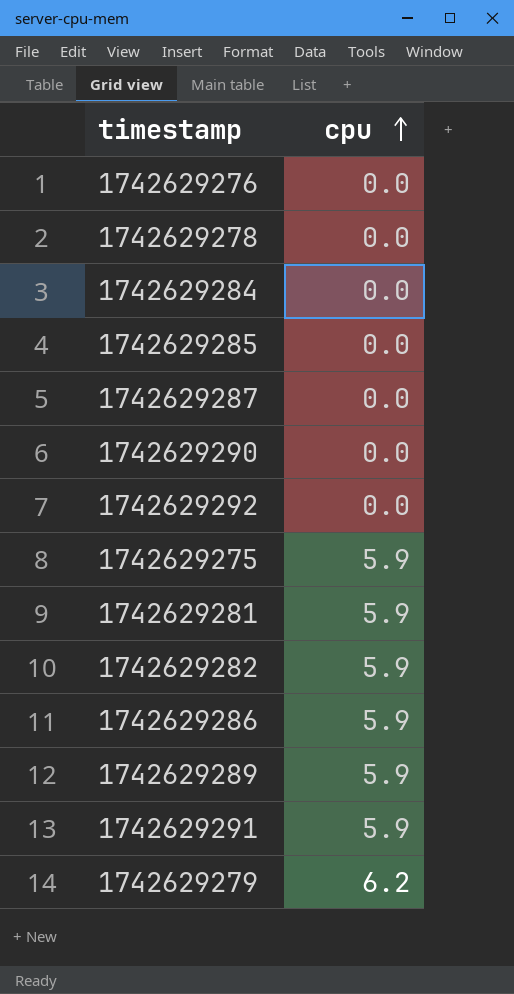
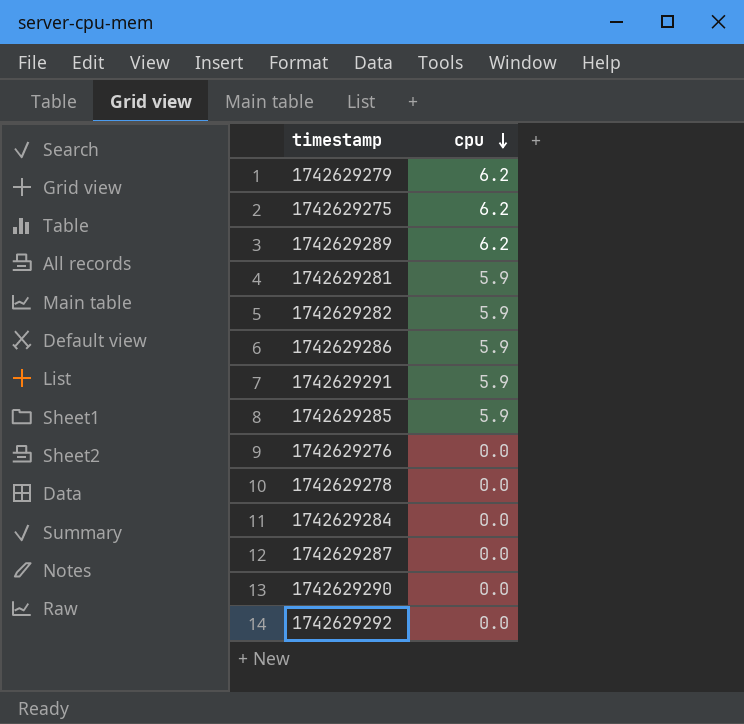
row order: cpu ascending -> cpu descending
1742629275 | cpu: 5.9 -> 6.2
1742629289 | cpu: 5.9 -> 6.2
1742629285 | cpu: 0.0 -> 5.9

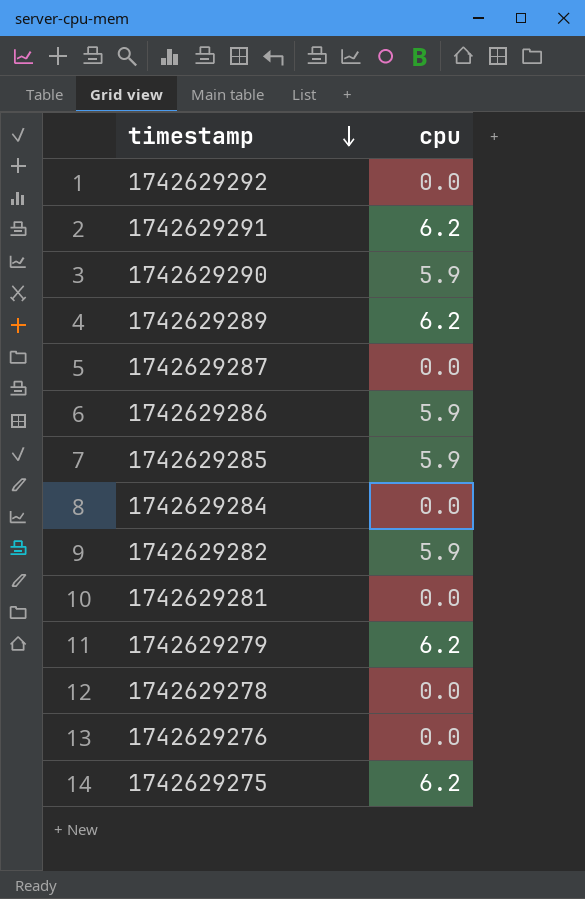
row order: cpu descending -> timestamp descending
1742629291 | cpu: 5.9 -> 6.2
1742629290 | cpu: 0.0 -> 5.9
1742629281 | cpu: 5.9 -> 0.0

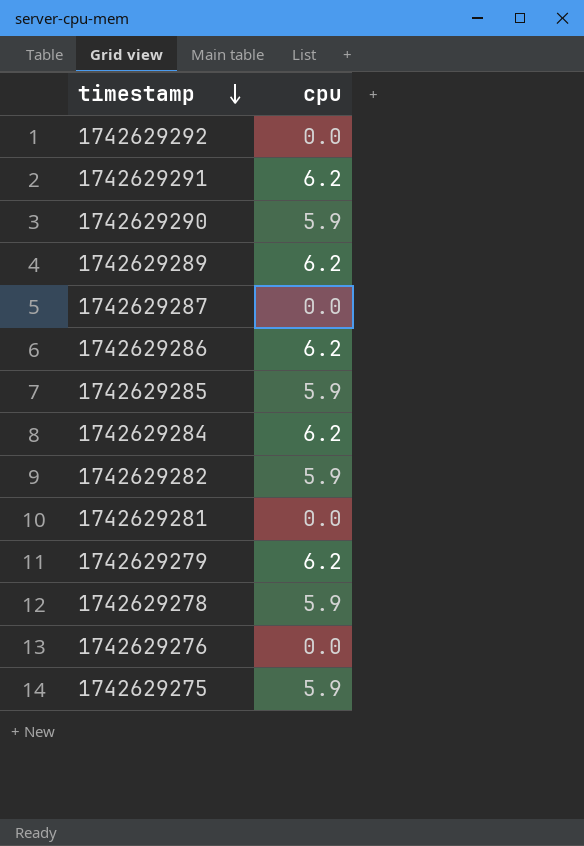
1742629286 | cpu: 5.9 -> 6.2
1742629284 | cpu: 0.0 -> 6.2
1742629278 | cpu: 0.0 -> 5.9
1742629275 | cpu: 6.2 -> 5.9

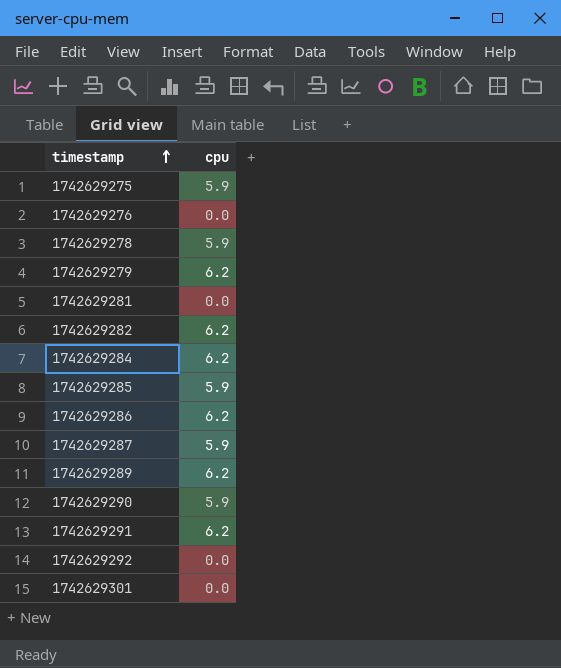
row order: timestamp descending -> timestamp ascending
1742629282 | cpu: 5.9 -> 6.2
1742629287 | cpu: 0.0 -> 5.9
row 1742629301: none -> 0.0

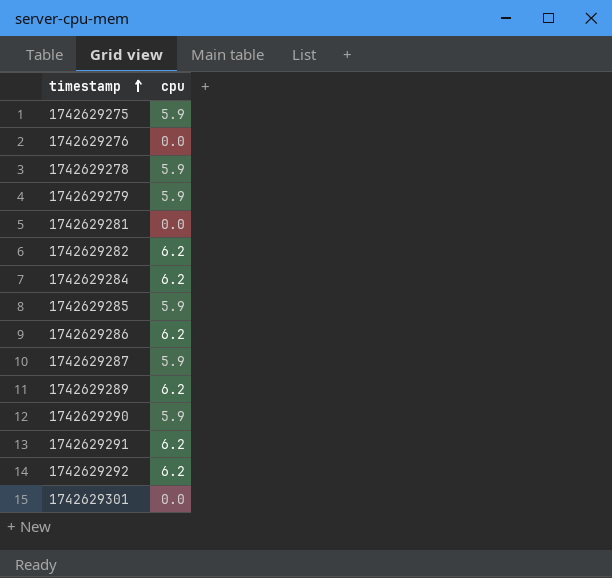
1742629279 | cpu: 6.2 -> 5.9
1742629292 | cpu: 0.0 -> 6.2

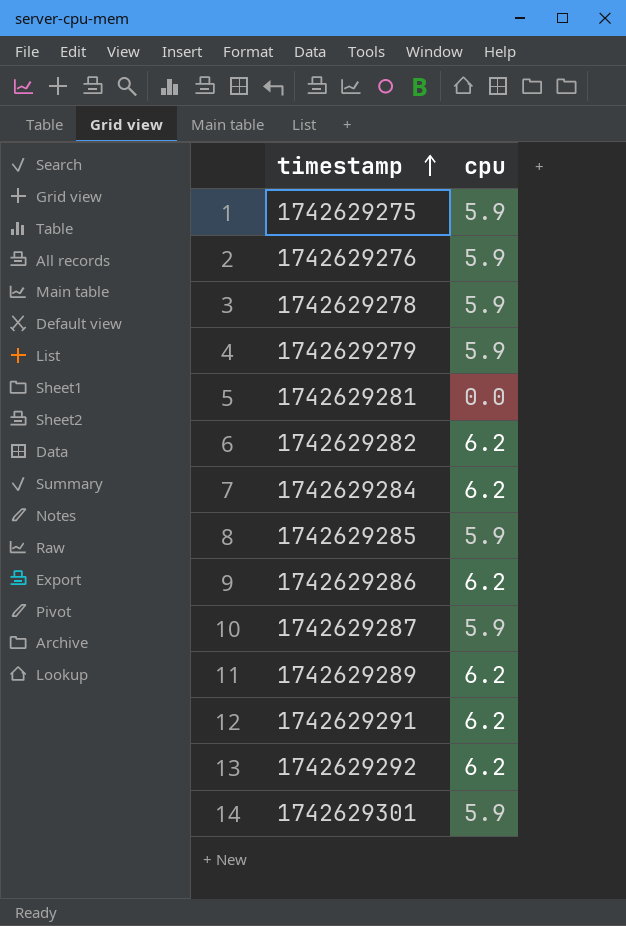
row 1742629290: 5.9 -> none
1742629276 | cpu: 0.0 -> 5.9
1742629301 | cpu: 0.0 -> 5.9

